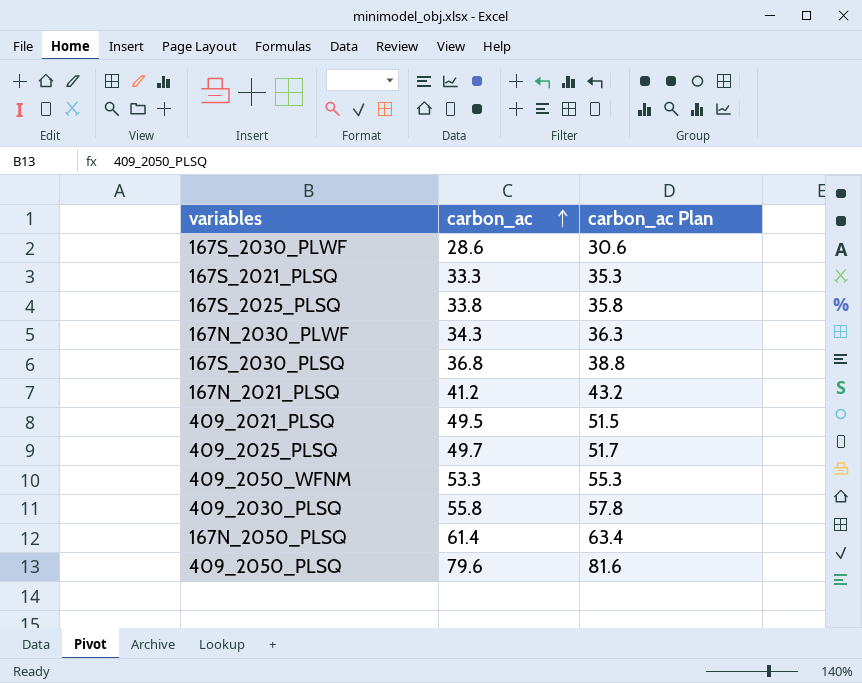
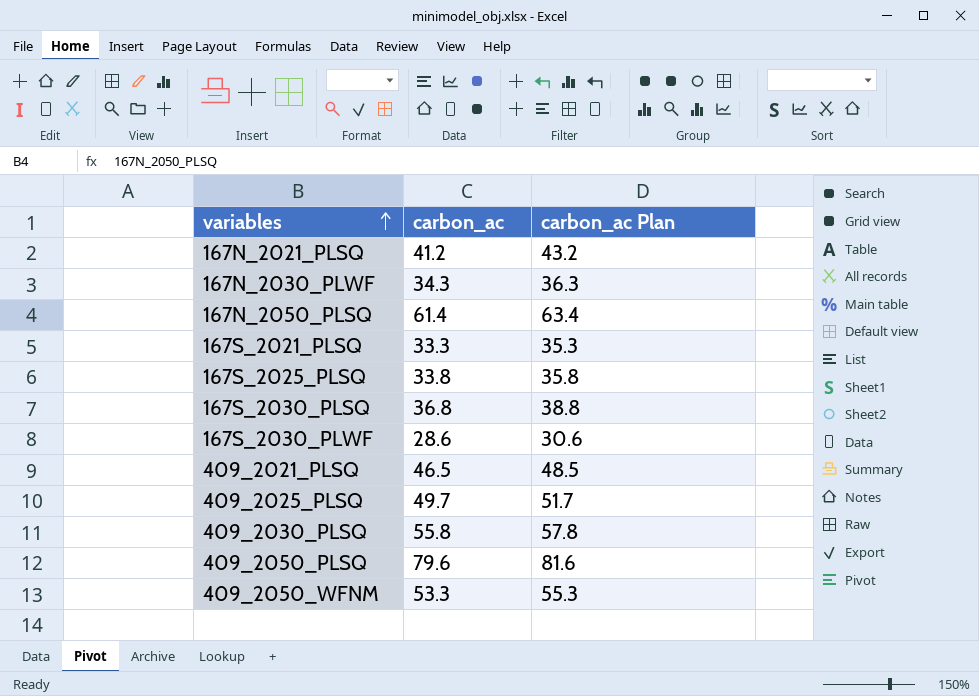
row order: carbon_ac ascending -> variables ascending
409_2021_PLSQ | carbon_ac: 49.5 -> 46.5
409_2021_PLSQ | carbon_ac Plan: 51.5 -> 48.5

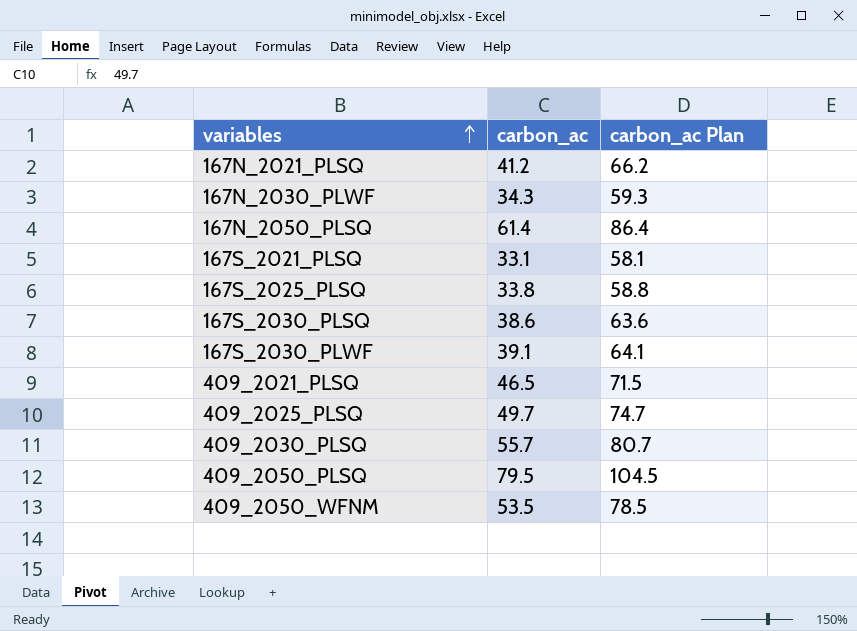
column carbon_ac Plan | formula: [carbon_ac] + 2 -> [carbon_ac] + 25
167S_2021_PLSQ | carbon_ac: 33.3 -> 33.1
167S_2030_PLSQ | carbon_ac: 36.8 -> 38.6
167S_2030_PLWF | carbon_ac: 28.6 -> 39.1
409_2030_PLSQ | carbon_ac: 55.8 -> 55.7
409_2050_PLSQ | carbon_ac: 79.6 -> 79.5
409_2050_WFNM | carbon_ac: 53.3 -> 53.5

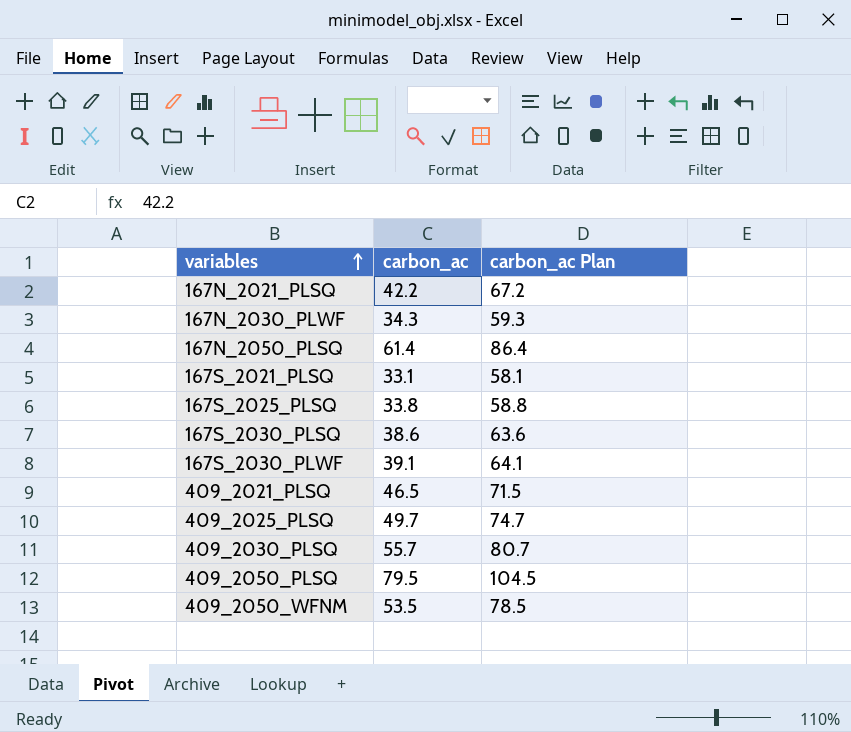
167N_2021_PLSQ | carbon_ac: 41.2 -> 42.2
167N_2021_PLSQ | carbon_ac Plan: 66.2 -> 67.2

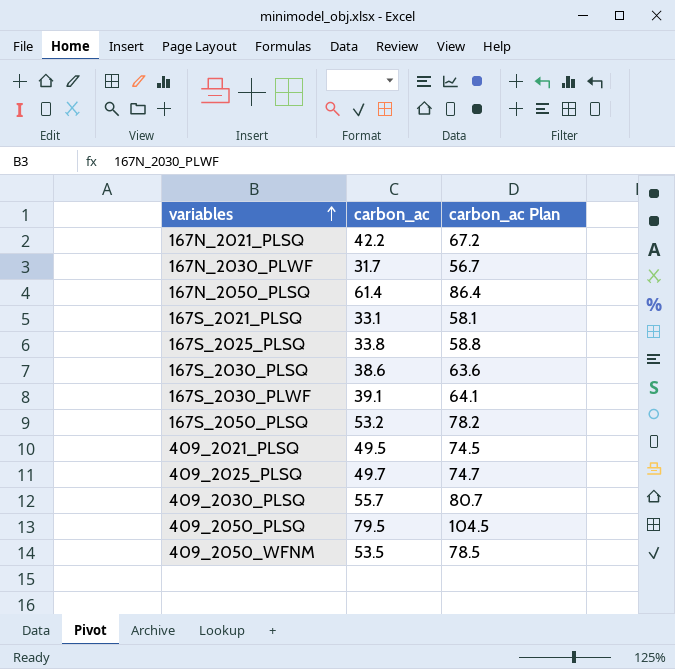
167N_2030_PLWF | carbon_ac: 34.3 -> 31.7
167N_2030_PLWF | carbon_ac Plan: 59.3 -> 56.7
row 167S_2050_PLSQ: none -> 53.2 | 78.2
409_2021_PLSQ | carbon_ac: 46.5 -> 49.5
409_2021_PLSQ | carbon_ac Plan: 71.5 -> 74.5

